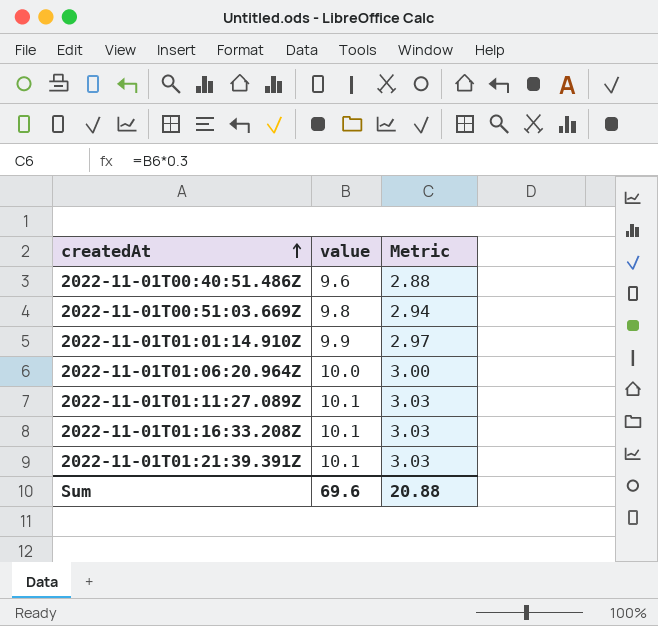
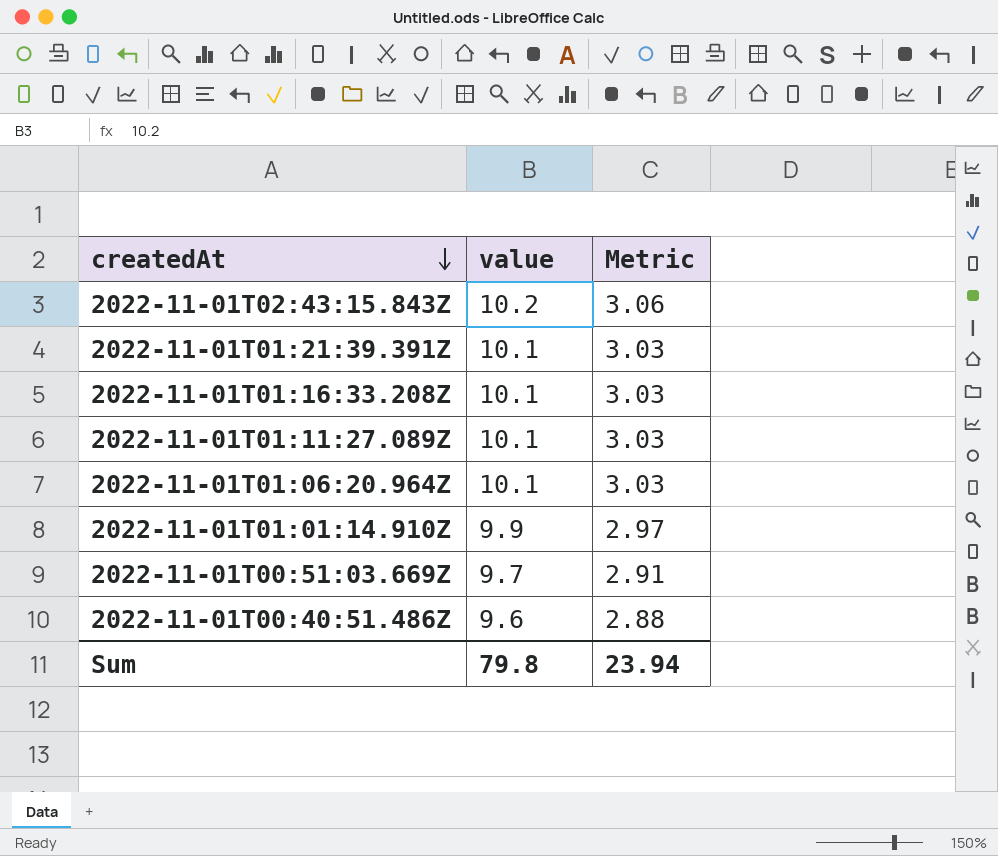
row order: createdAt ascending -> createdAt descending
row 2022-11-01T02:43:15.843Z: none -> 10.2 | 3.06
2022-11-01T01:06:20.964Z | value: 10.0 -> 10.1
2022-11-01T01:06:20.964Z | Metric: 3.00 -> 3.03
2022-11-01T00:51:03.669Z | value: 9.8 -> 9.7
2022-11-01T00:51:03.669Z | Metric: 2.94 -> 2.91
Sum | value: 69.6 -> 79.8
Sum | Metric: 20.88 -> 23.94

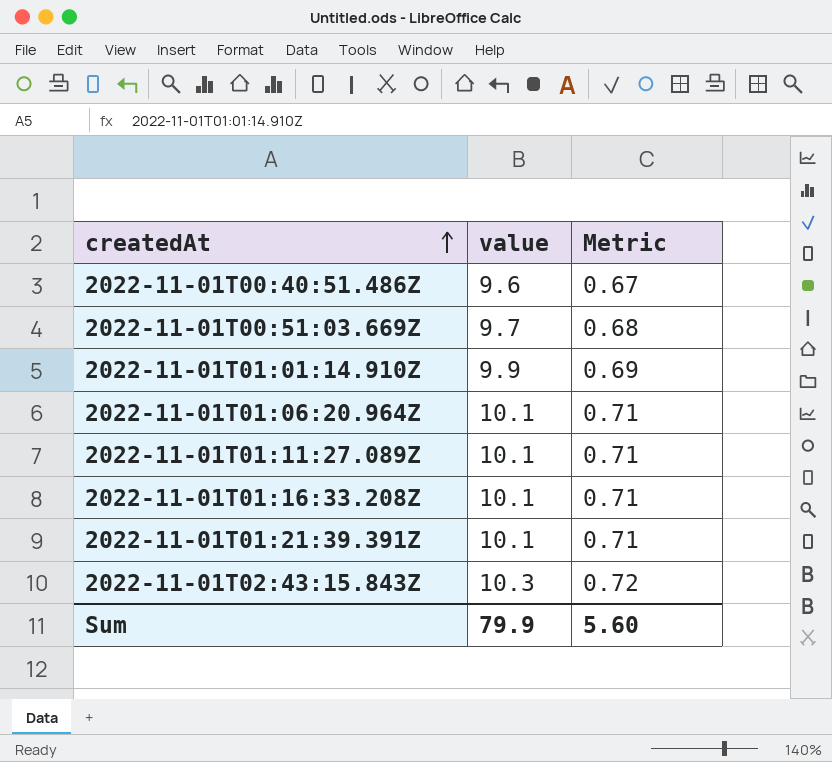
row order: createdAt descending -> createdAt ascending
column Metric | formula: [value] * 0.3 -> [value] * 0.07
2022-11-01T02:43:15.843Z | value: 10.2 -> 10.3
Sum | value: 79.8 -> 79.9
Sum | Metric: 23.94 -> 5.60

